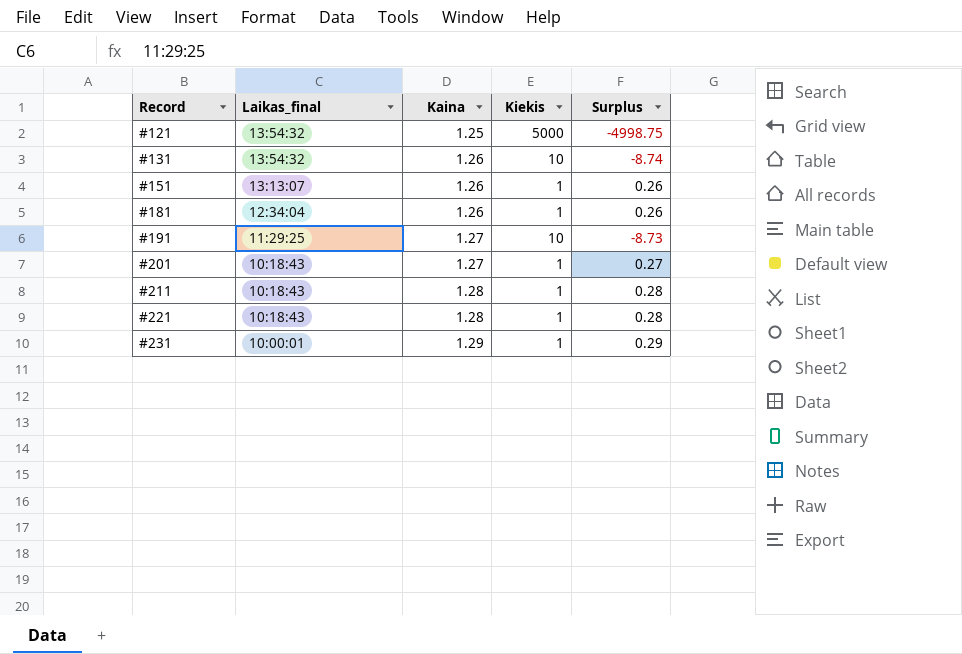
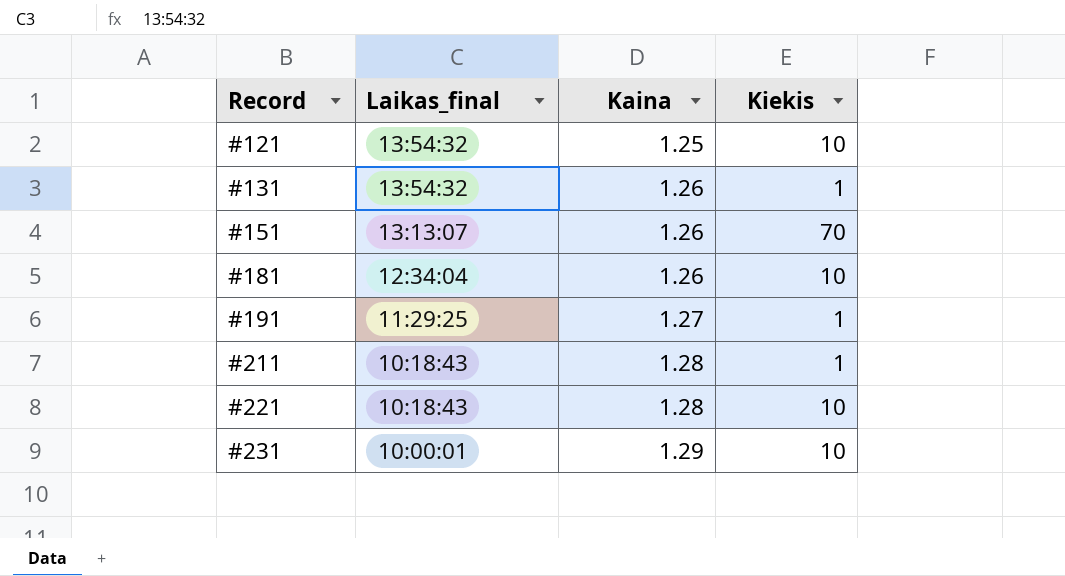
column Surplus | formula: [Kaina] - [Kiekis] -> none
row #201: 10:18:43 | 1.27 | 1 | 0.27 -> none
#121 | Kiekis: 5000 -> 10
#131 | Kiekis: 10 -> 1
#151 | Kiekis: 1 -> 70
#181 | Kiekis: 1 -> 10
#191 | Kiekis: 10 -> 1
#221 | Kiekis: 1 -> 10
#231 | Kiekis: 1 -> 10

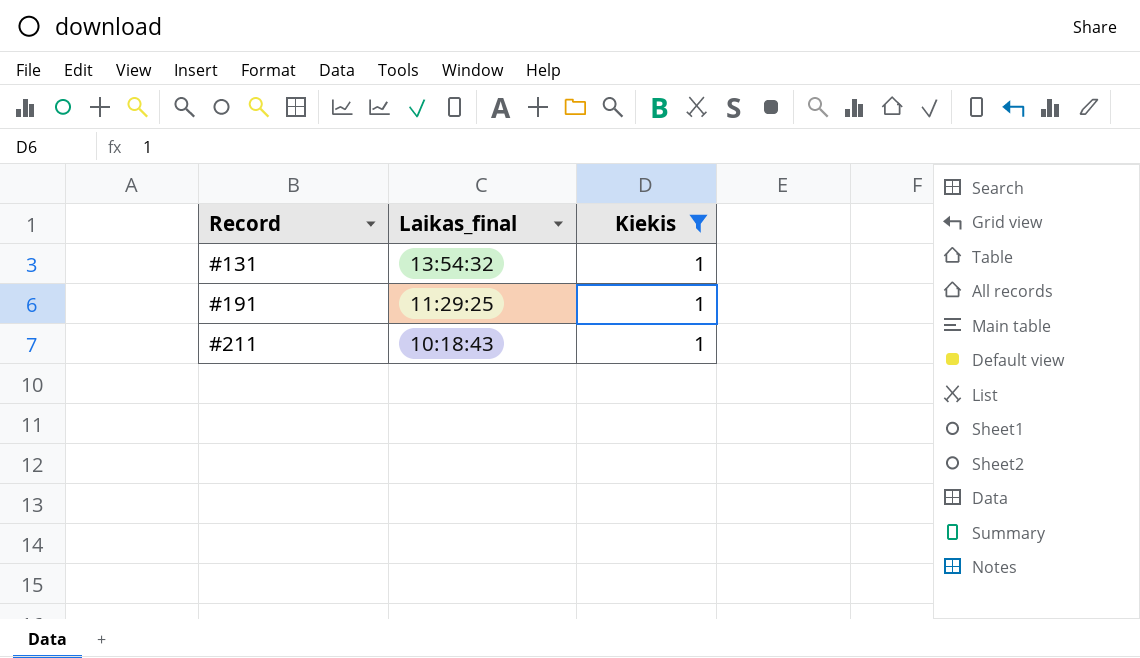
filter: none -> Kiekis = 1
column Kaina | position: 3 -> none

